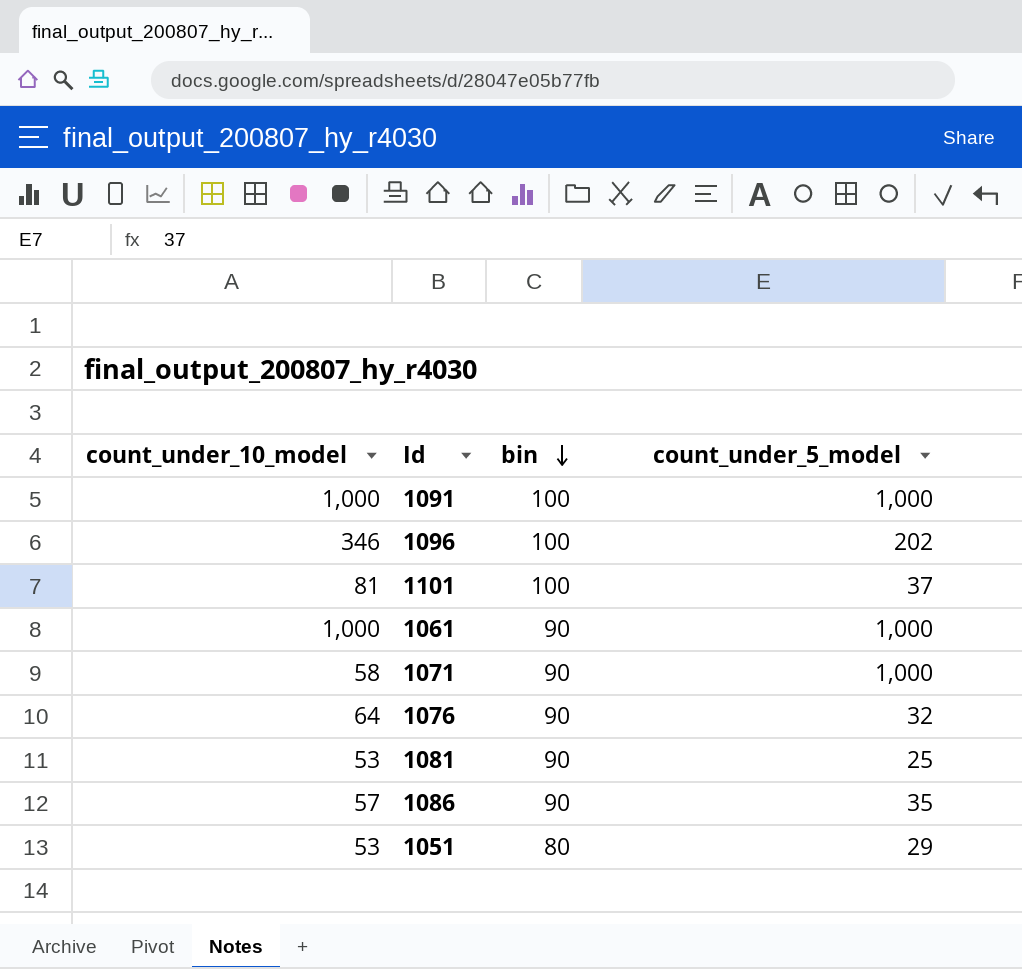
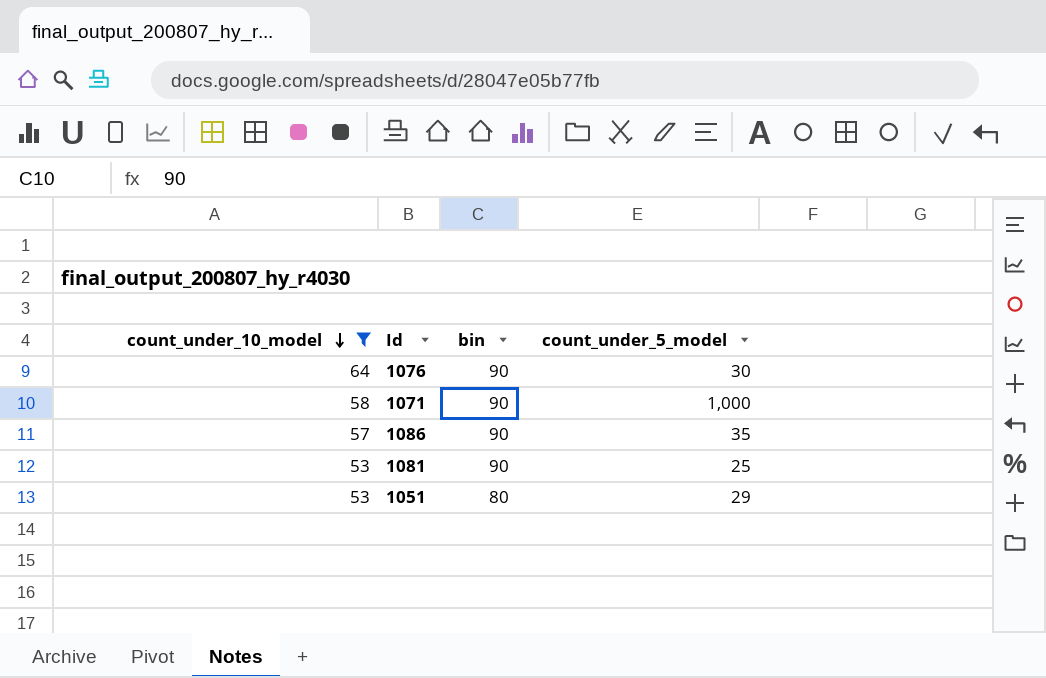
filter: none -> count_under_10_model <= 64
row order: bin descending -> count_under_10_model descending
1076 | count_under_5_model: 32 -> 30

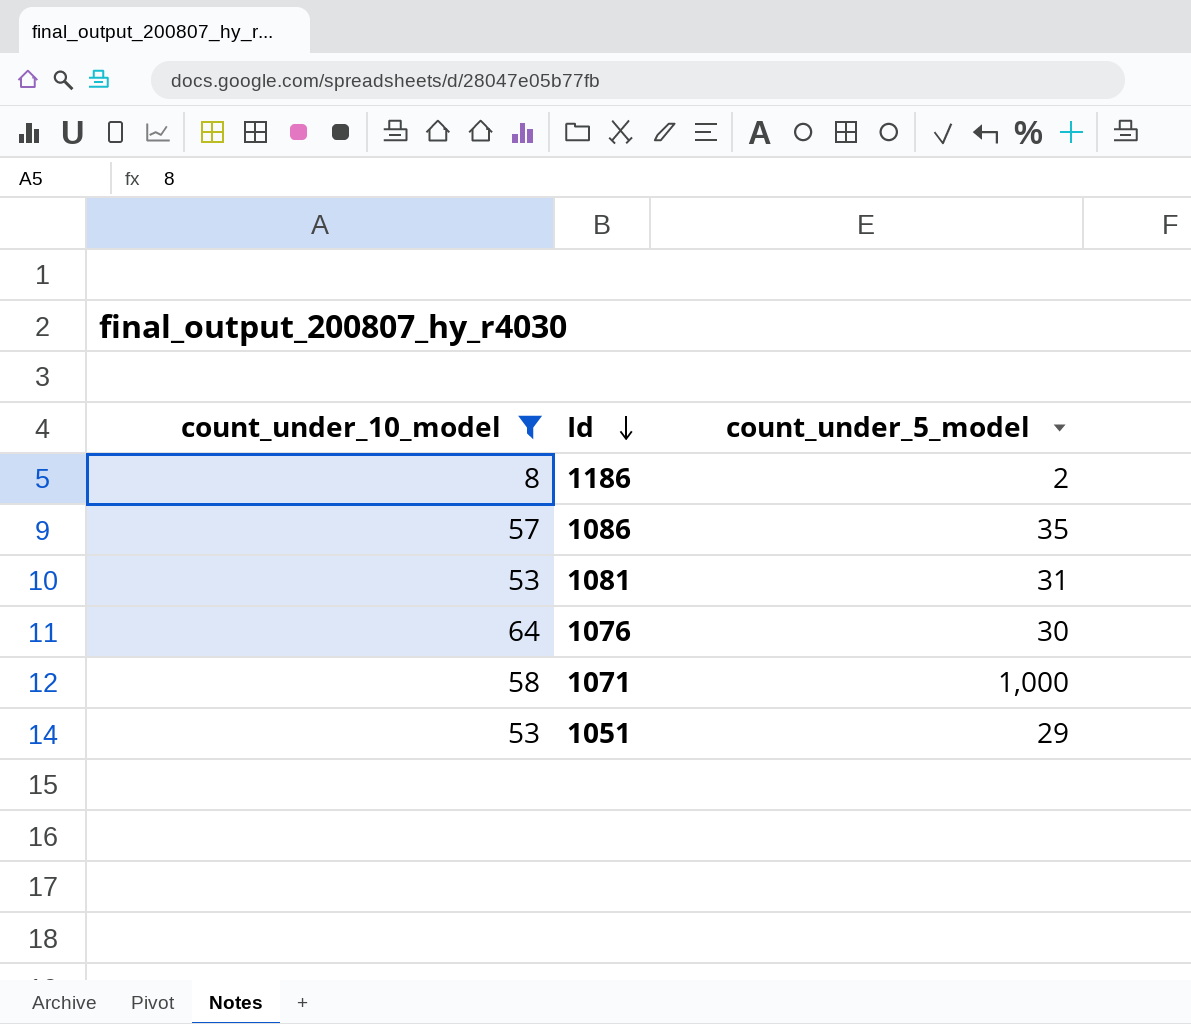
row order: count_under_10_model descending -> Id descending
column bin | position: 3 -> none
row 1186: none -> 8 | 2
1081 | count_under_5_model: 25 -> 31

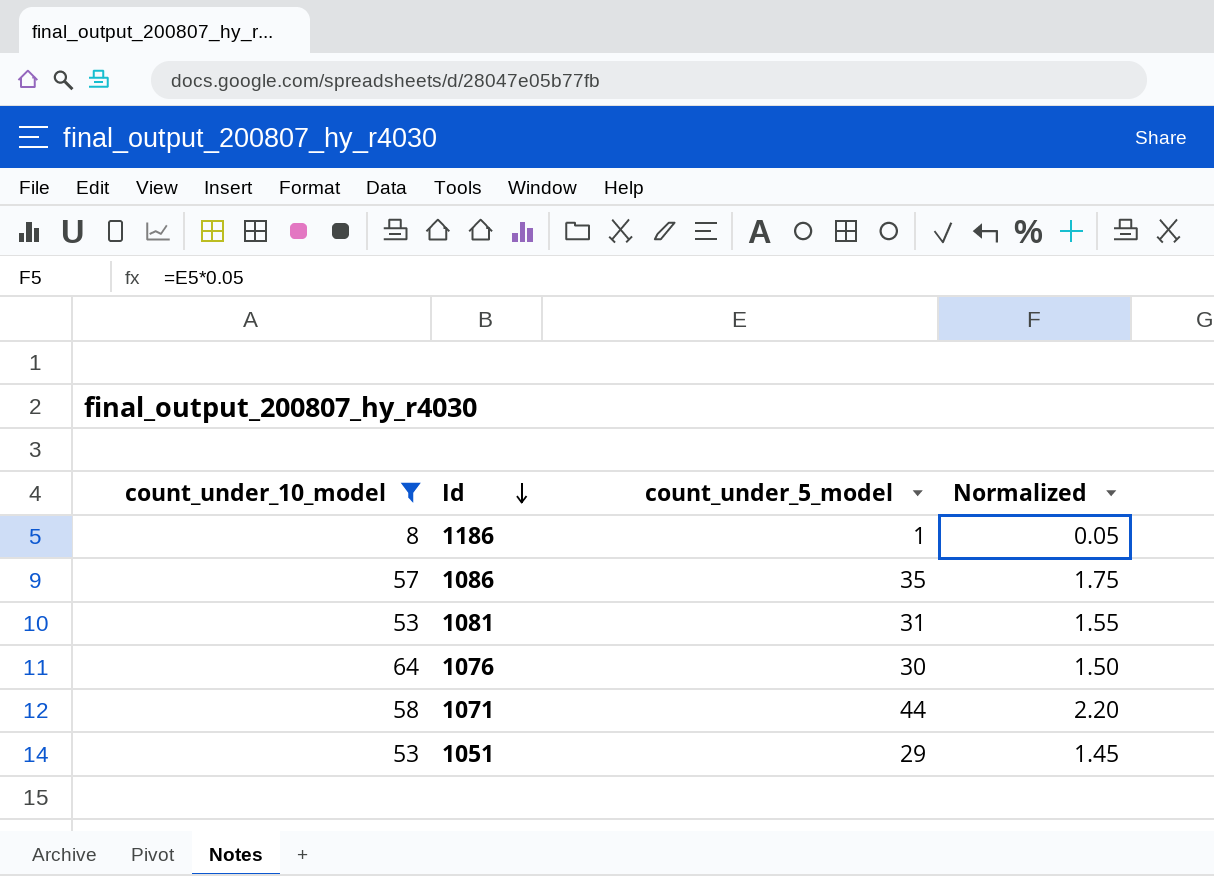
column Normalized | formula: none -> [count_under_5_model] * 0.05
1186 | count_under_5_model: 2 -> 1
1071 | count_under_5_model: 1,000 -> 44

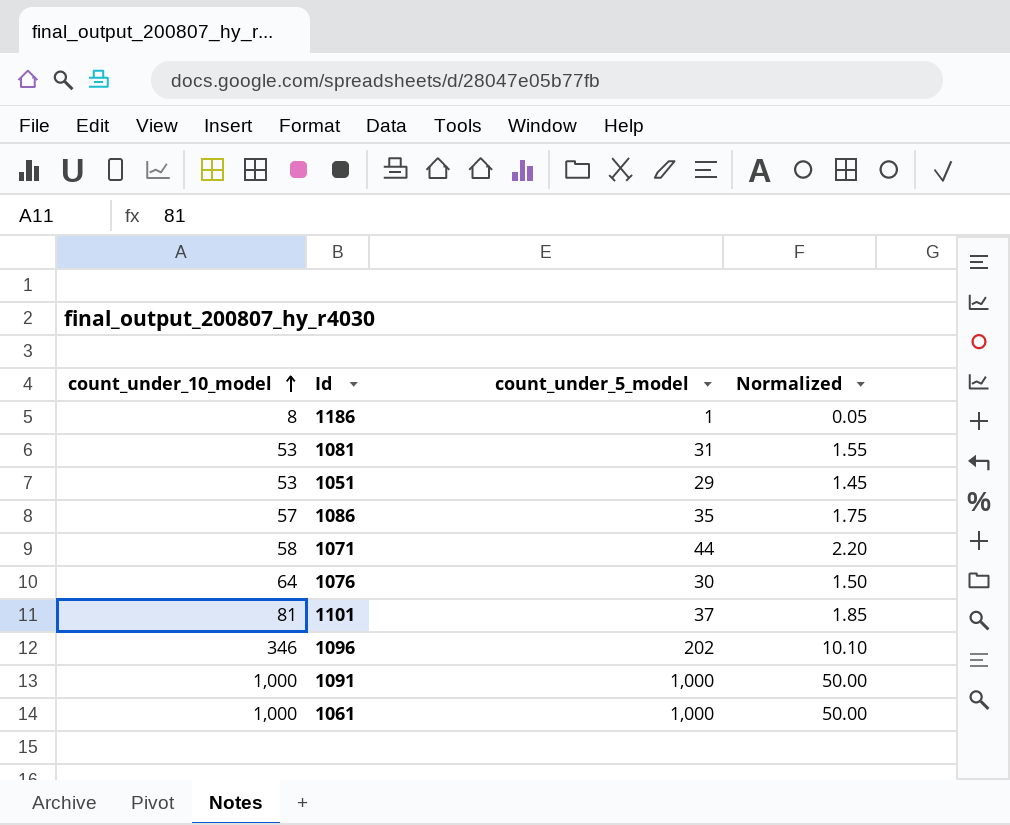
filter: count_under_10_model <= 64 -> none
row order: Id descending -> count_under_10_model ascending

